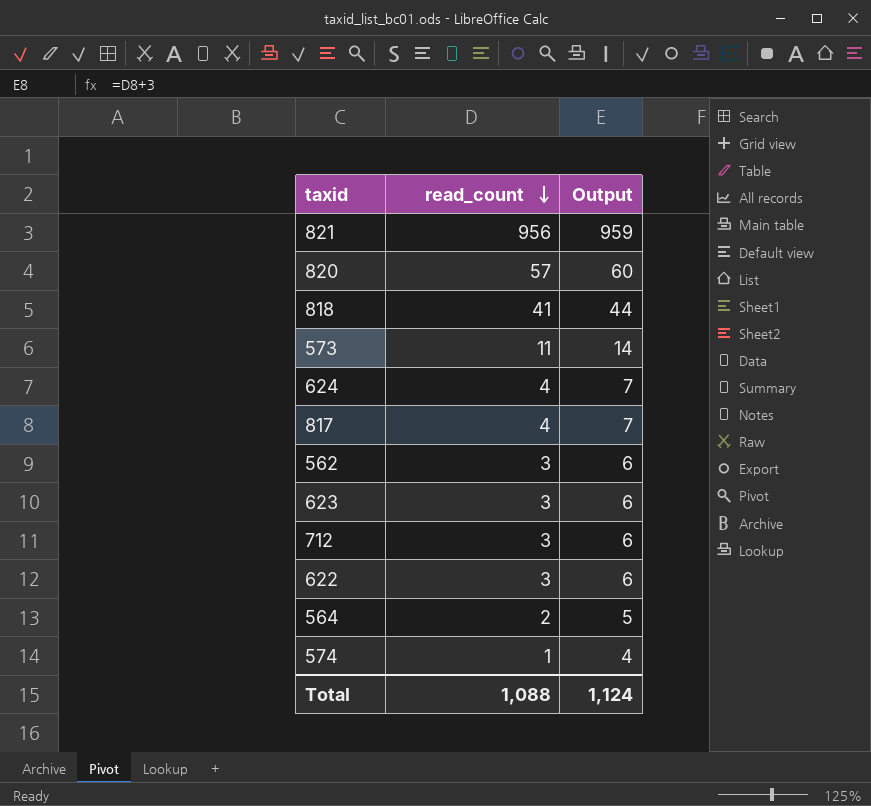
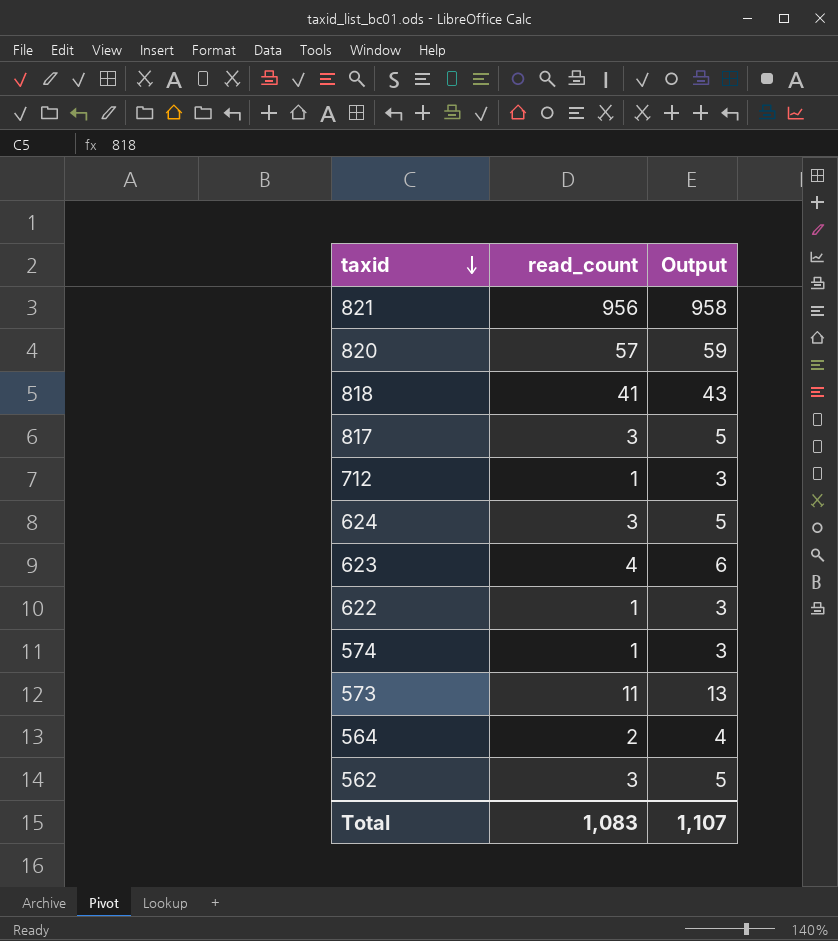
row order: read_count descending -> taxid descending
column Output | formula: [read_count] + 3 -> [read_count] + 2
817 | read_count: 4 -> 3
712 | read_count: 3 -> 1
624 | read_count: 4 -> 3
623 | read_count: 3 -> 4
622 | read_count: 3 -> 1
Total | read_count: 1,088 -> 1,083
Total | Output: 1,124 -> 1,107

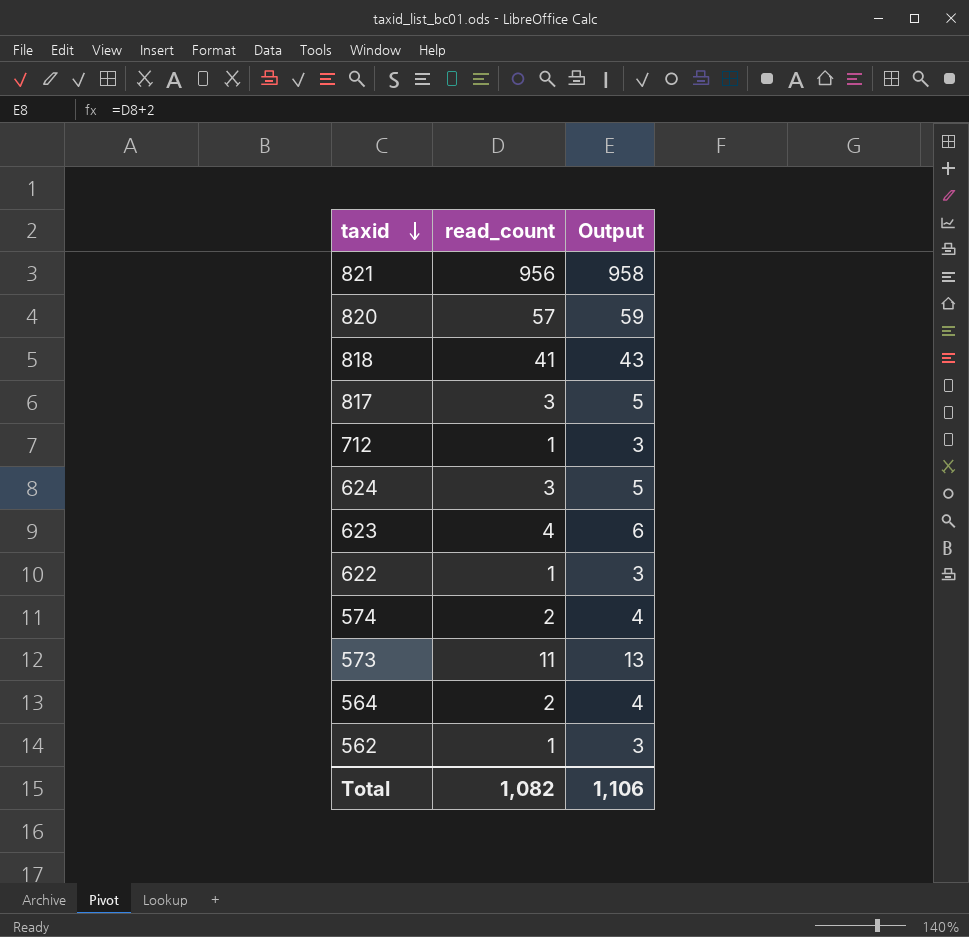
574 | read_count: 1 -> 2
574 | Output: 3 -> 4
562 | read_count: 3 -> 1
562 | Output: 5 -> 3
Total | read_count: 1,083 -> 1,082
Total | Output: 1,107 -> 1,106

